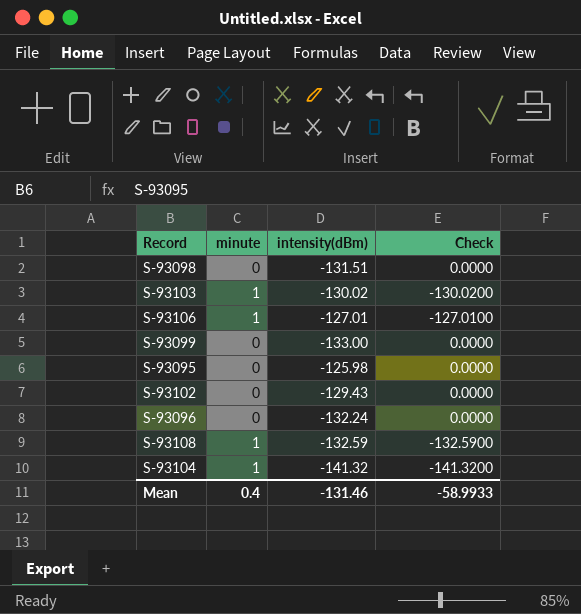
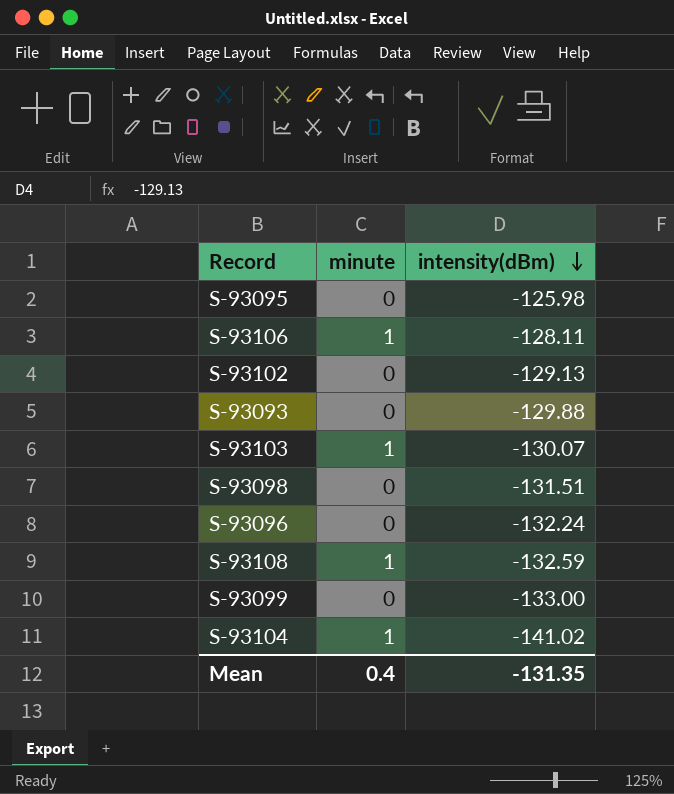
row order: none -> intensity(dBm) descending
column Check | formula: [minute] * [intensity(dBm)] -> none
S-93106 | intensity(dBm): -127.01 -> -128.11
S-93102 | intensity(dBm): -129.43 -> -129.13
row S-93093: none -> 0 | -129.88
S-93103 | intensity(dBm): -130.02 -> -130.07
S-93104 | intensity(dBm): -141.32 -> -141.02
Mean | intensity(dBm): -131.46 -> -131.35

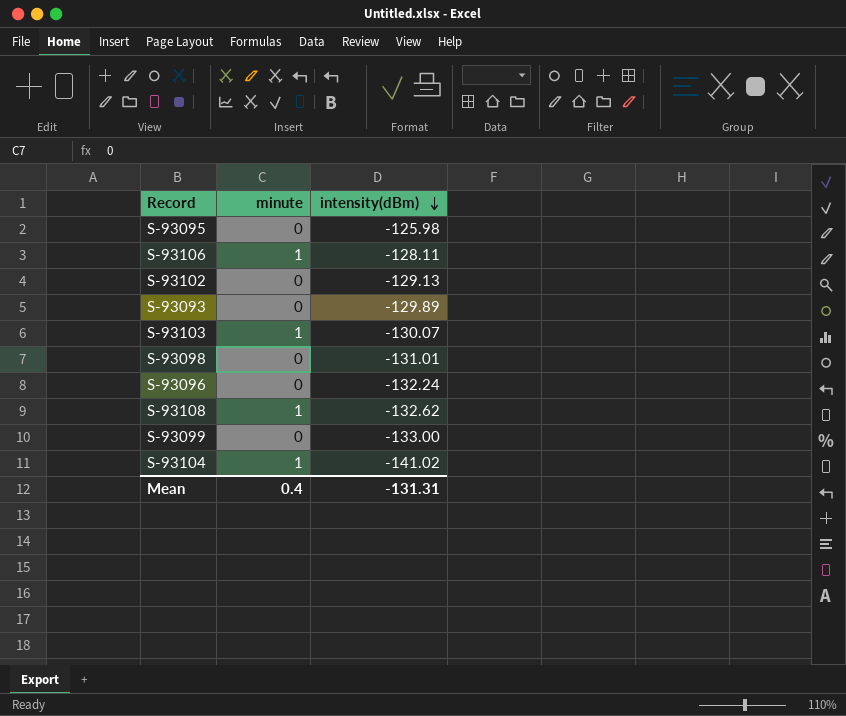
S-93093 | intensity(dBm): -129.88 -> -129.89
S-93098 | intensity(dBm): -131.51 -> -131.01
S-93108 | intensity(dBm): -132.59 -> -132.62
Mean | intensity(dBm): -131.35 -> -131.31

